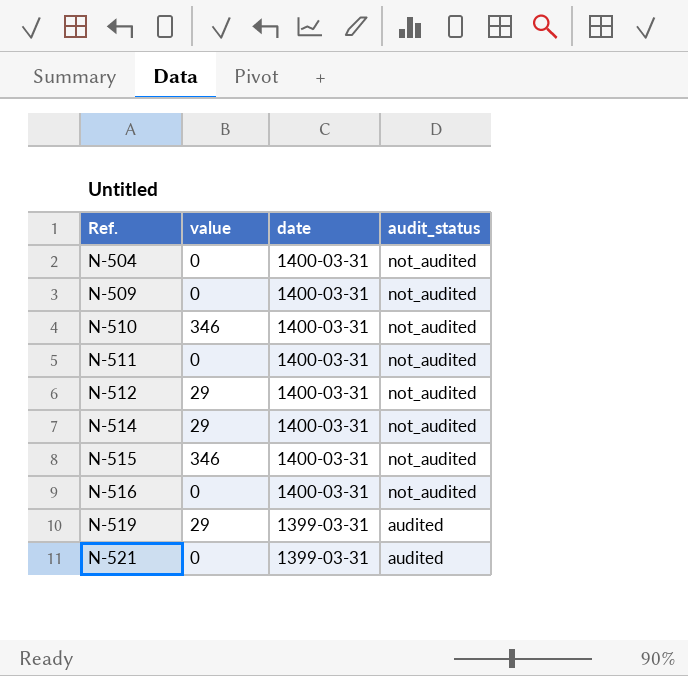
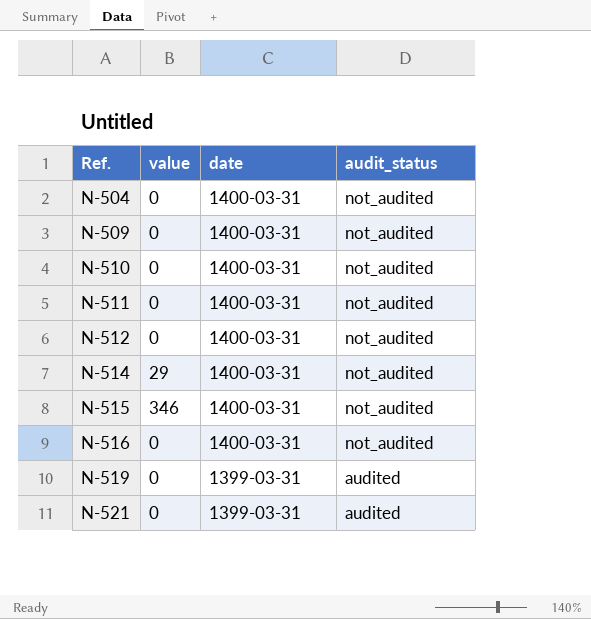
N-510 | value: 346 -> 0
N-512 | value: 29 -> 0
N-519 | value: 29 -> 0

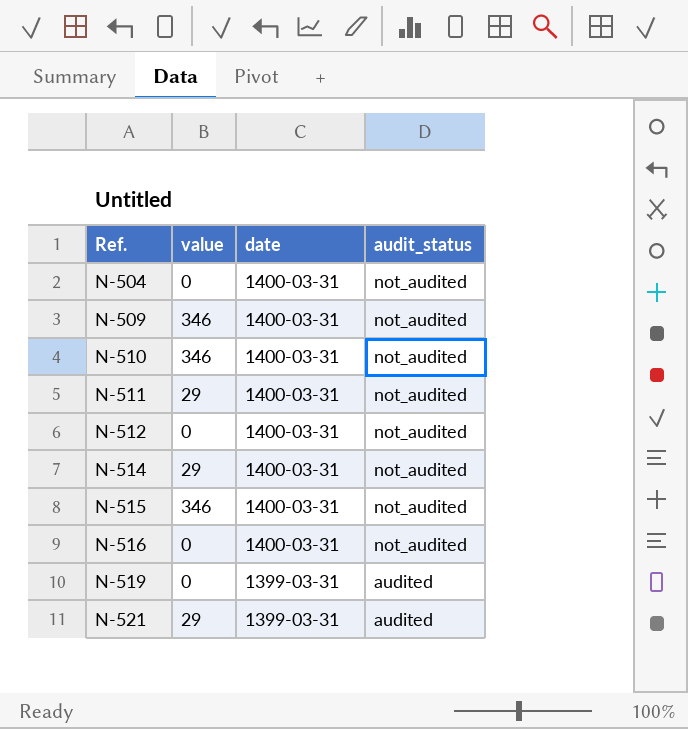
N-509 | value: 0 -> 346
N-510 | value: 0 -> 346
N-511 | value: 0 -> 29
N-521 | value: 0 -> 29

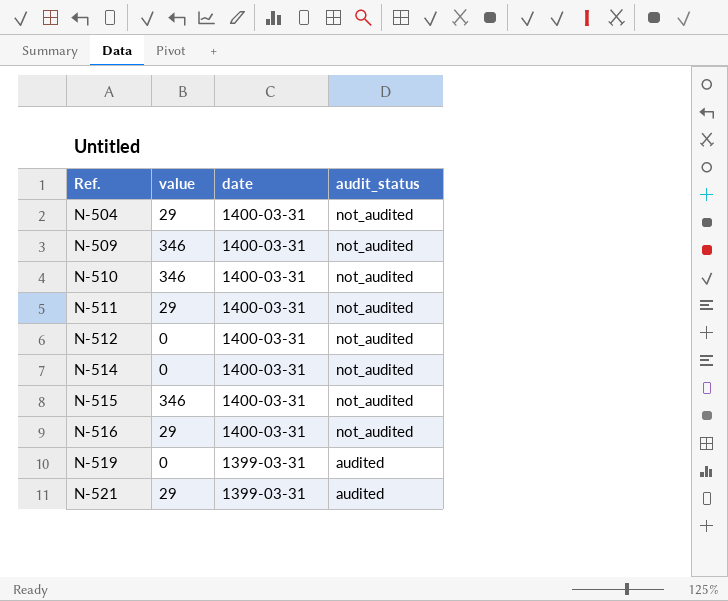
N-504 | value: 0 -> 29
N-514 | value: 29 -> 0
N-516 | value: 0 -> 29

